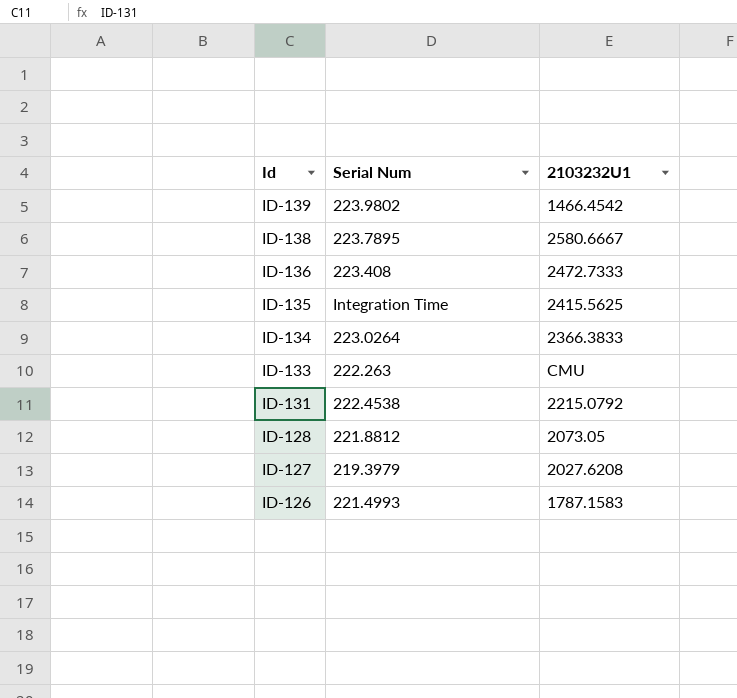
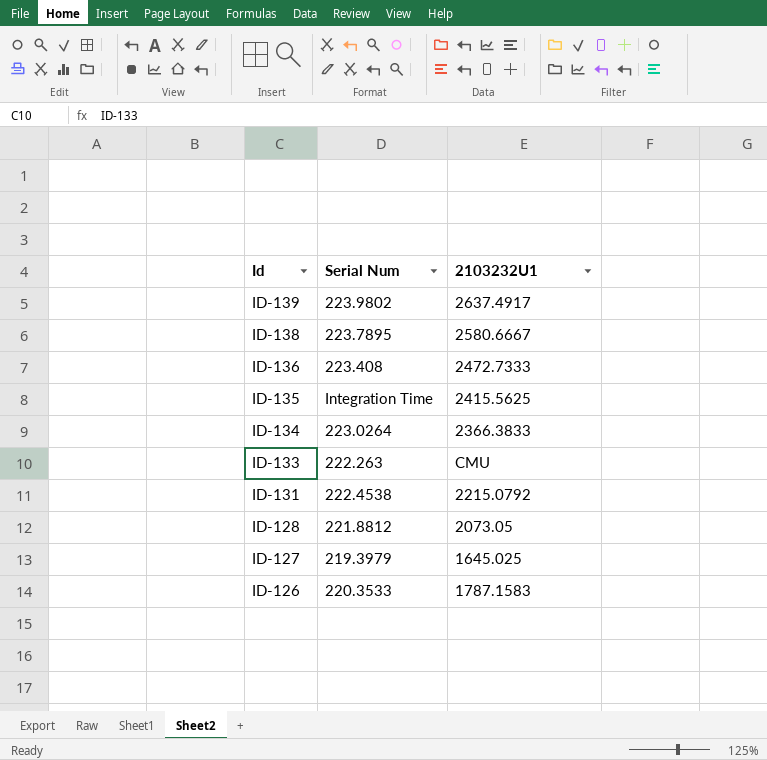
ID-139 | 2103232U1: 1466.4542 -> 2637.4917
ID-127 | 2103232U1: 2027.6208 -> 1645.025
ID-126 | Serial Num: 221.4993 -> 220.3533

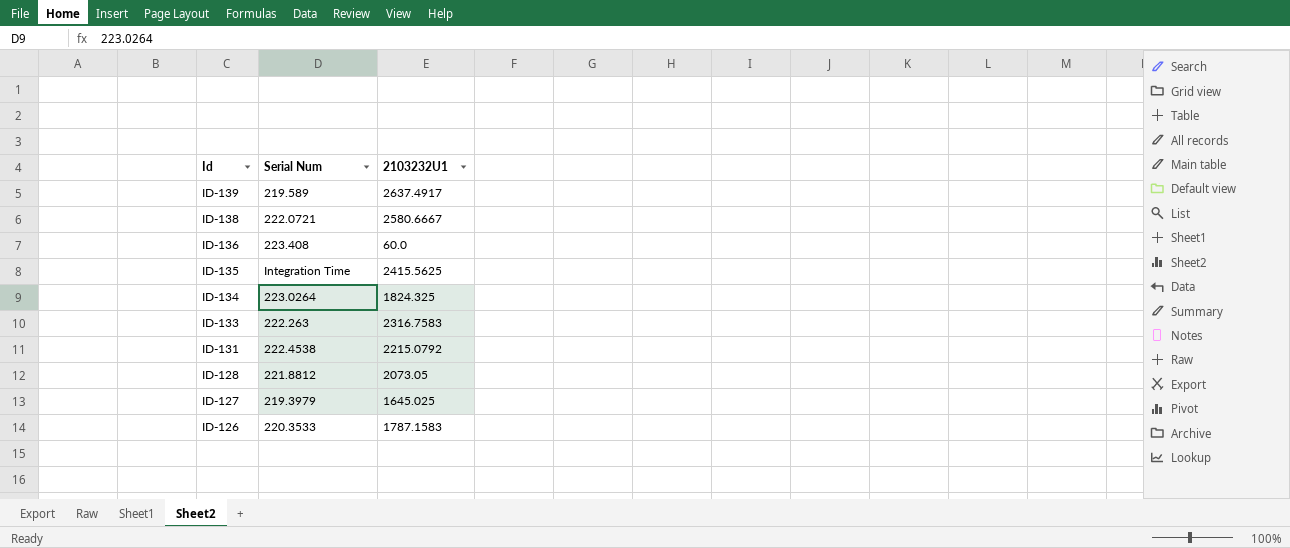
ID-139 | Serial Num: 223.9802 -> 219.589
ID-138 | Serial Num: 223.7895 -> 222.0721
ID-136 | 2103232U1: 2472.7333 -> 60.0
ID-134 | 2103232U1: 2366.3833 -> 1824.325
ID-133 | 2103232U1: CMU -> 2316.7583

